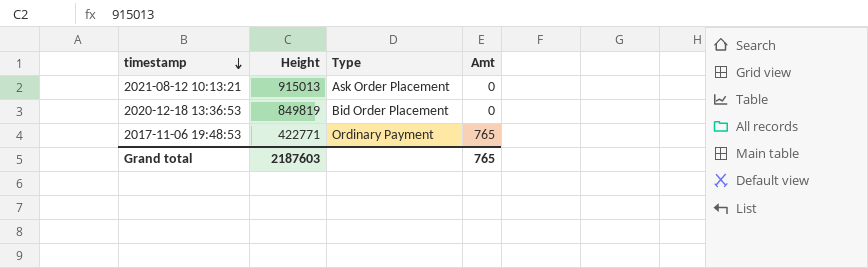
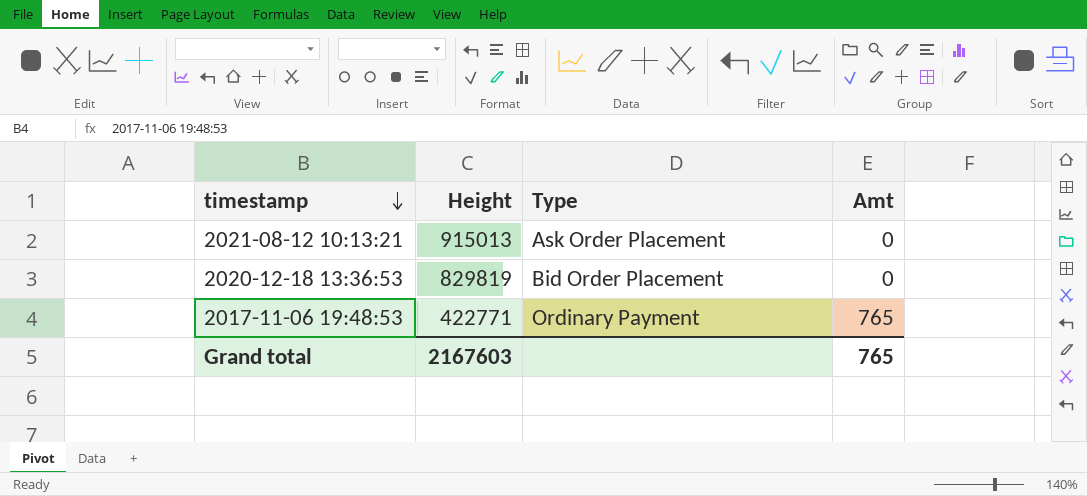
2020-12-18 13:36:53 | Height: 849819 -> 829819
Grand total | Height: 2187603 -> 2167603

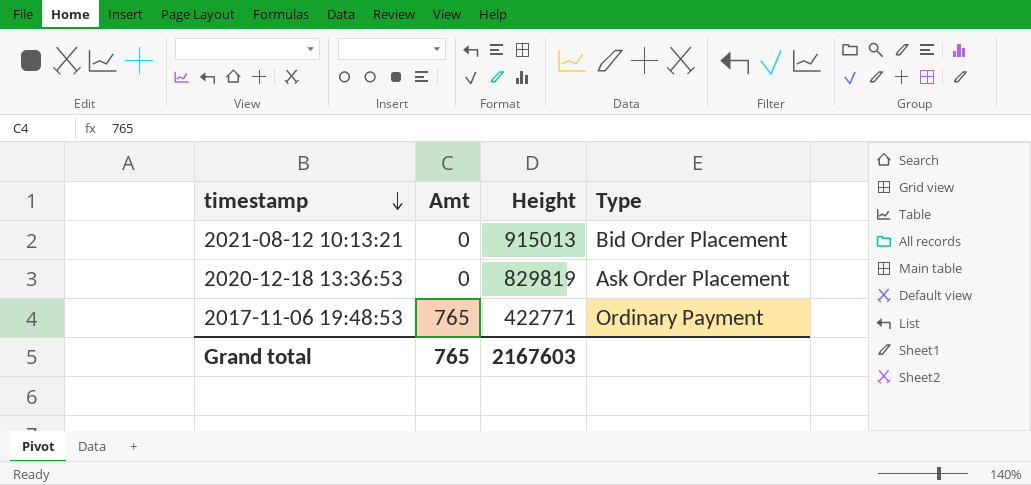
column Amt | position: 4 -> 2
2021-08-12 10:13:21 | Type: Ask Order Placement -> Bid Order Placement
2020-12-18 13:36:53 | Type: Bid Order Placement -> Ask Order Placement

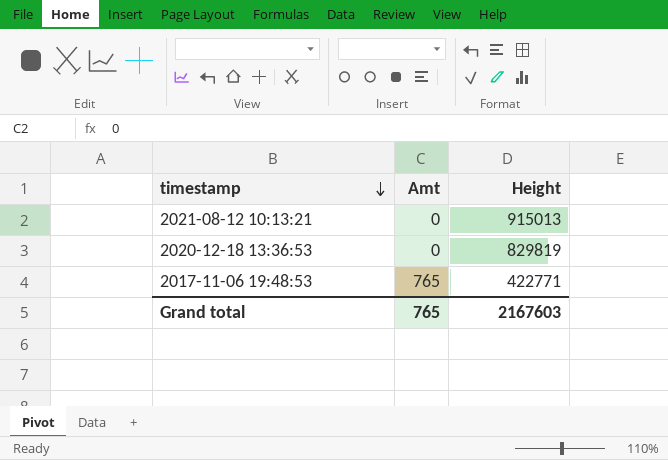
column Type | position: 4 -> none

